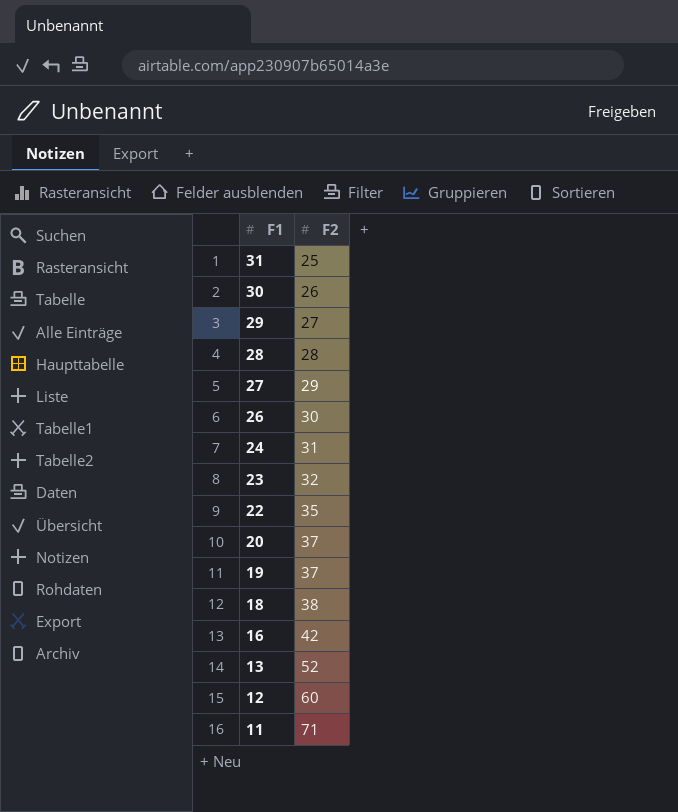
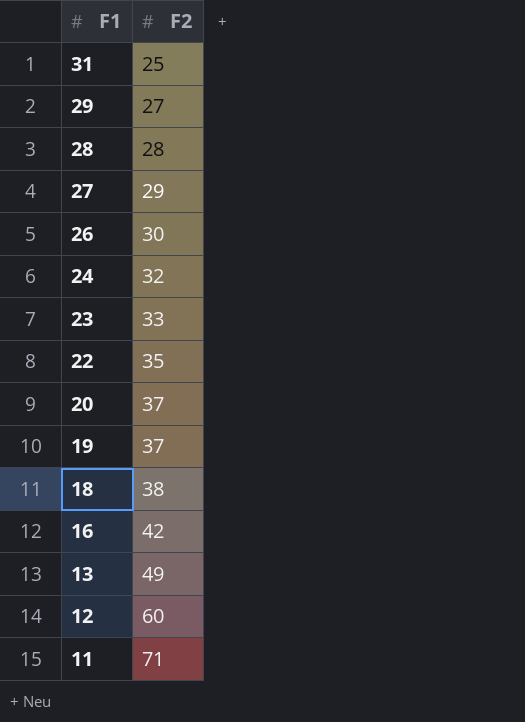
row 30: 26 -> none
24 | F2: 31 -> 32
23 | F2: 32 -> 33
13 | F2: 52 -> 49

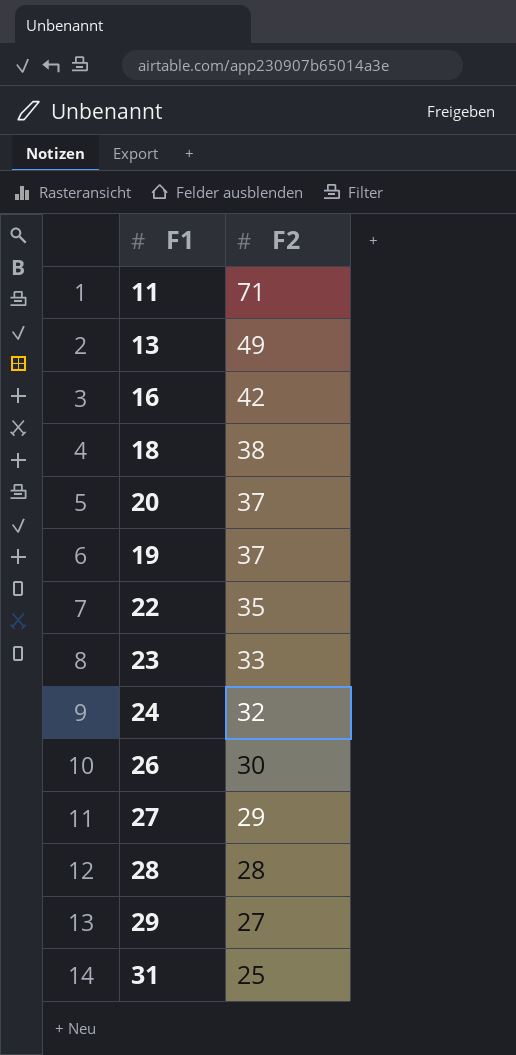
row order: F1 descending -> F2 descending
row 12: 60 -> none

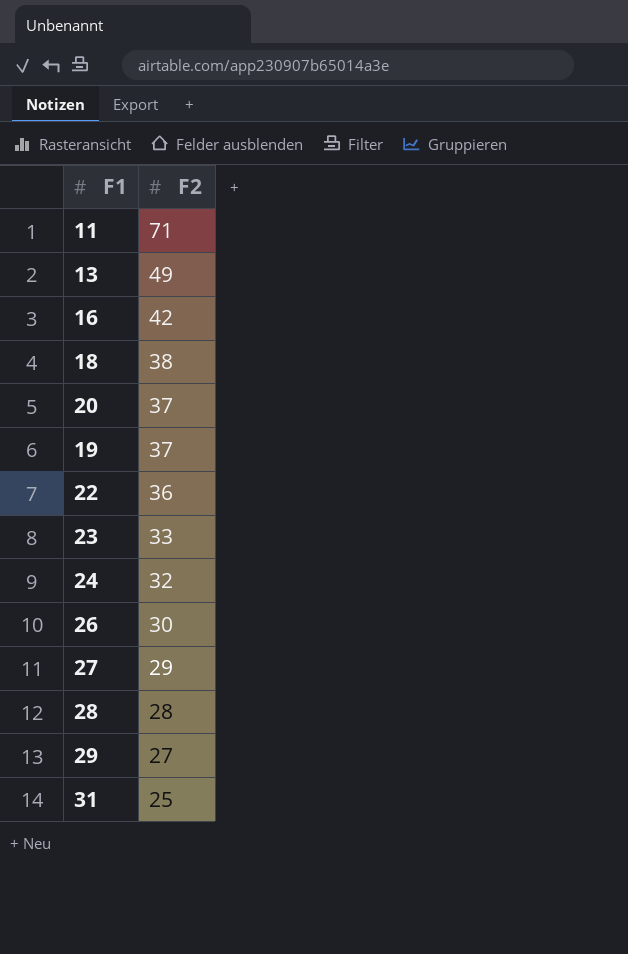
22 | F2: 35 -> 36

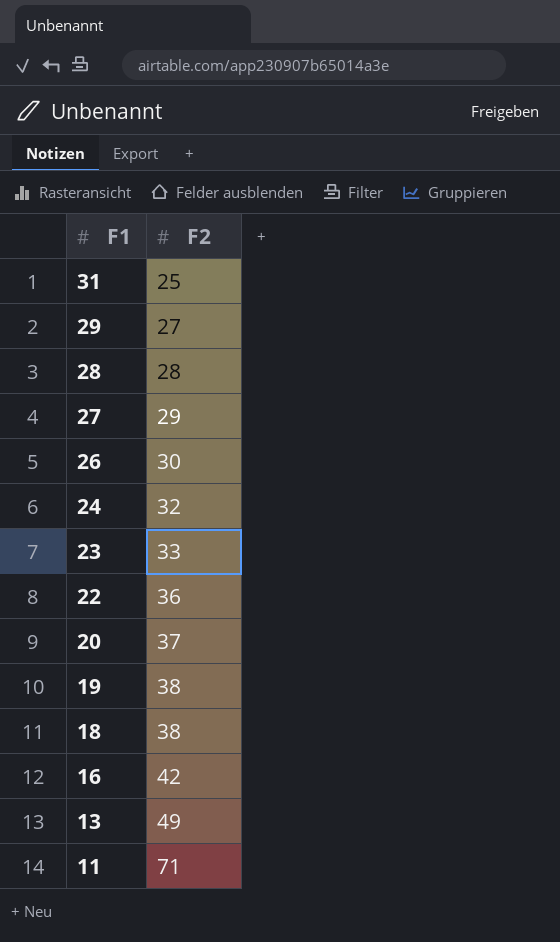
row order: F2 descending -> F1 descending
19 | F2: 37 -> 38

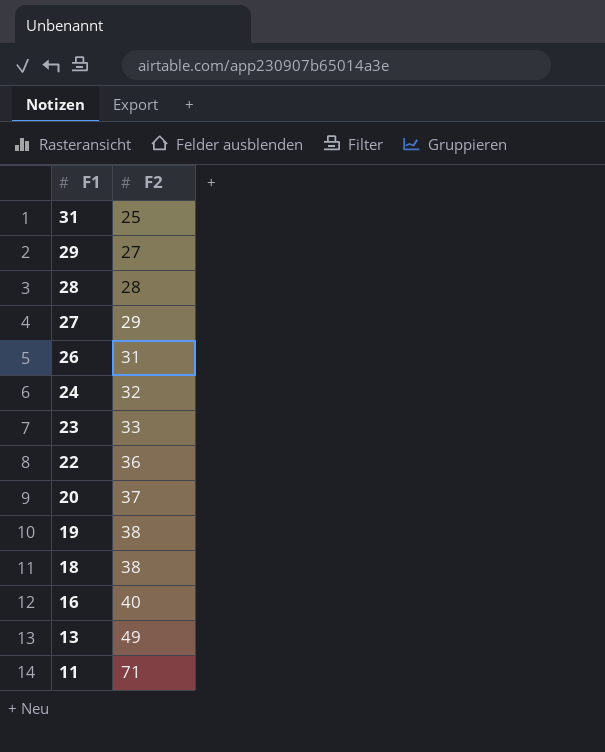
26 | F2: 30 -> 31
16 | F2: 42 -> 40

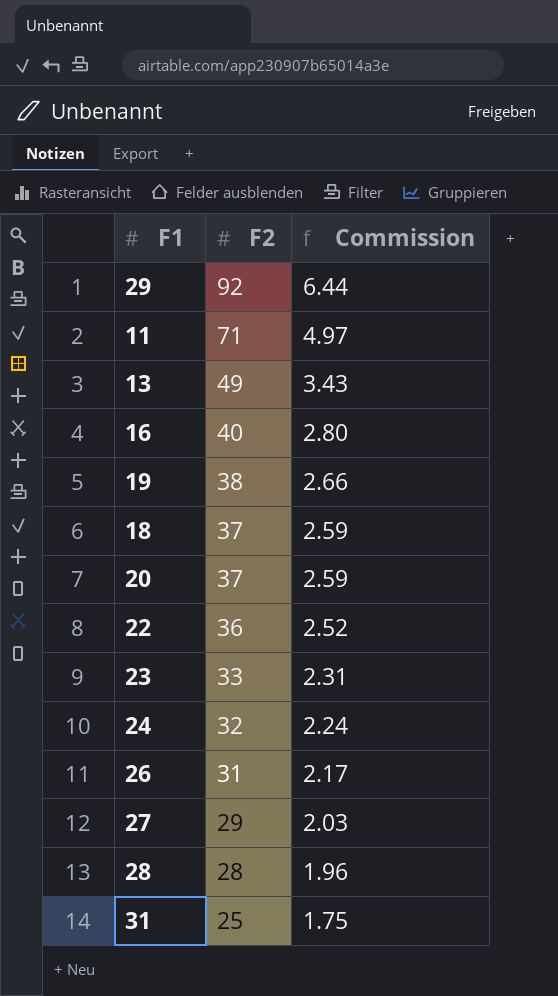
row order: F1 descending -> F2 descending
column Commission | formula: none -> [F2] * 0.07
29 | F2: 27 -> 92
18 | F2: 38 -> 37

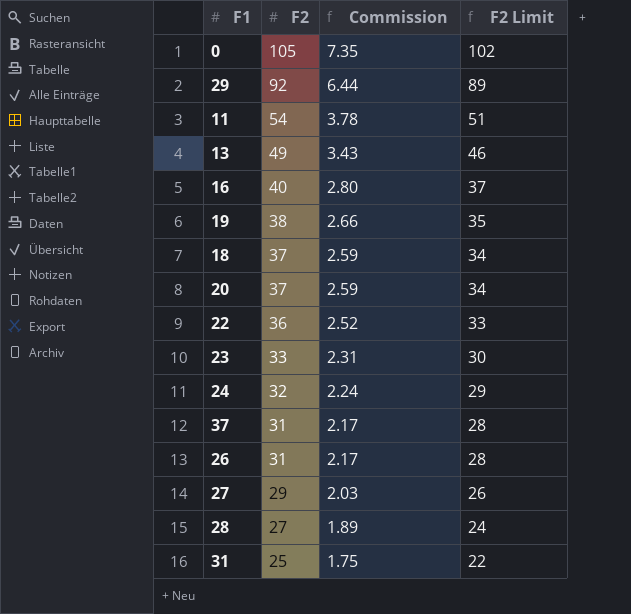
column F2 Limit | formula: none -> [F2] - 3
row 0: none -> 105 | 7.35 | 102
11 | F2: 71 -> 54
11 | Commission: 4.97 -> 3.78
row 37: none -> 31 | 2.17 | 28
28 | F2: 28 -> 27
28 | Commission: 1.96 -> 1.89

